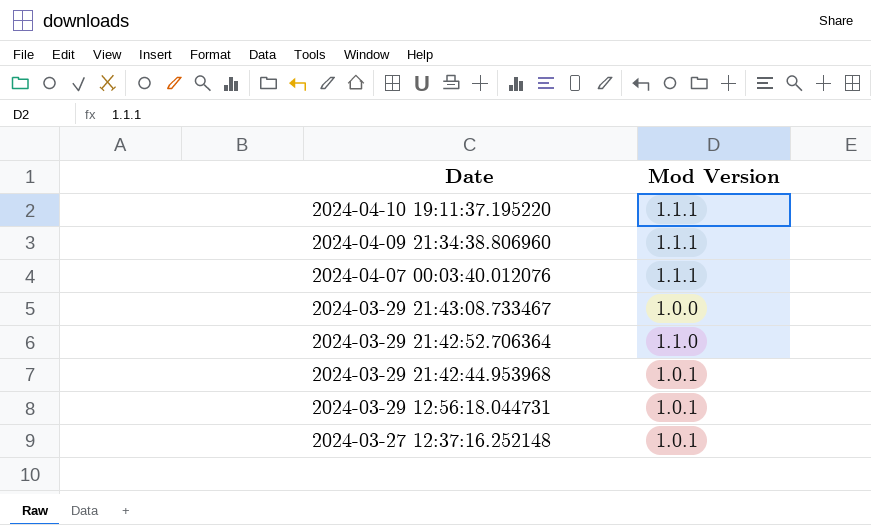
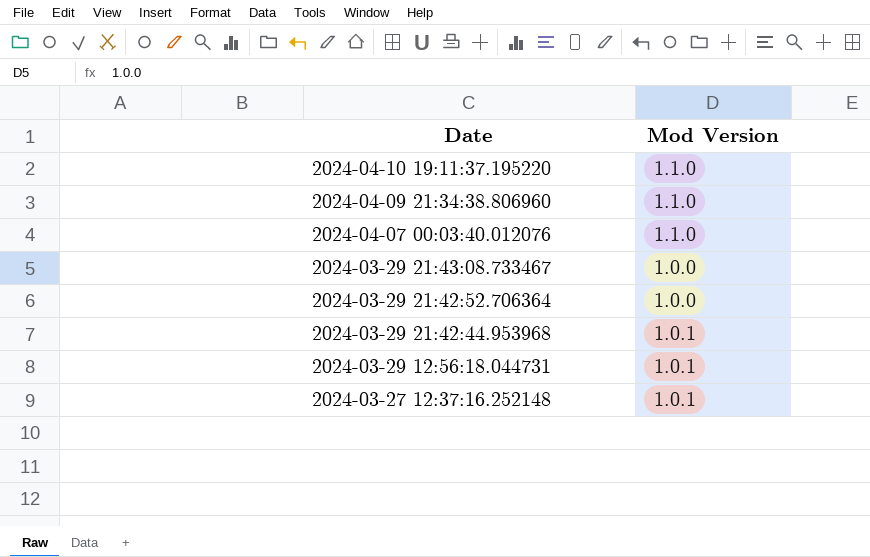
2024-04-10 19:11:37.195220 | Mod Version: 1.1.1 -> 1.1.0
2024-04-09 21:34:38.806960 | Mod Version: 1.1.1 -> 1.1.0
2024-04-07 00:03:40.012076 | Mod Version: 1.1.1 -> 1.1.0
2024-03-29 21:42:52.706364 | Mod Version: 1.1.0 -> 1.0.0

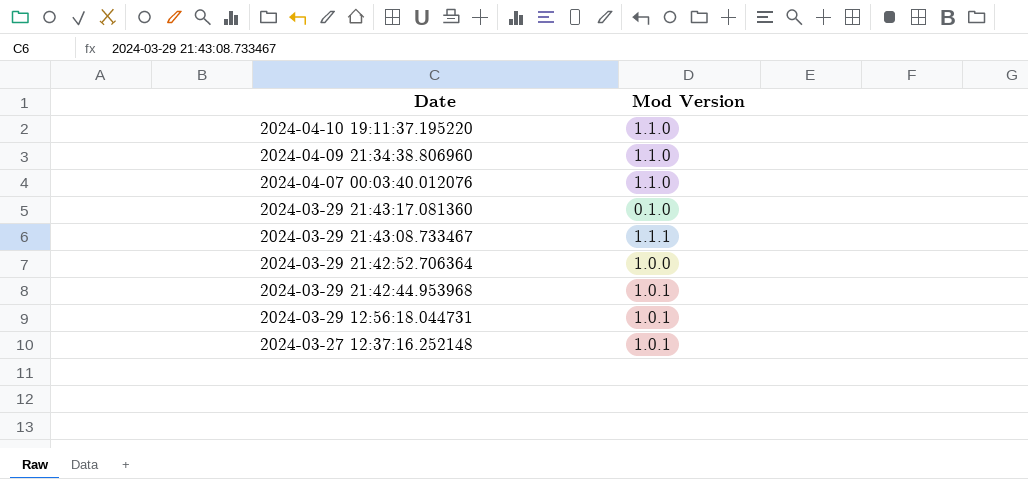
row 2024-03-29 21:43:17.081360: none -> 0.1.0
2024-03-29 21:43:08.733467 | Mod Version: 1.0.0 -> 1.1.1

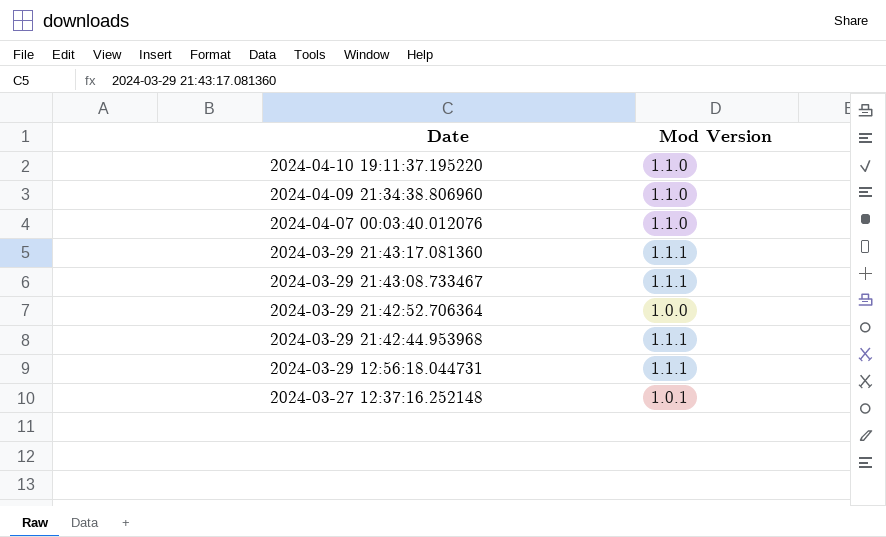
2024-03-29 21:43:17.081360 | Mod Version: 0.1.0 -> 1.1.1
2024-03-29 21:42:44.953968 | Mod Version: 1.0.1 -> 1.1.1
2024-03-29 12:56:18.044731 | Mod Version: 1.0.1 -> 1.1.1

